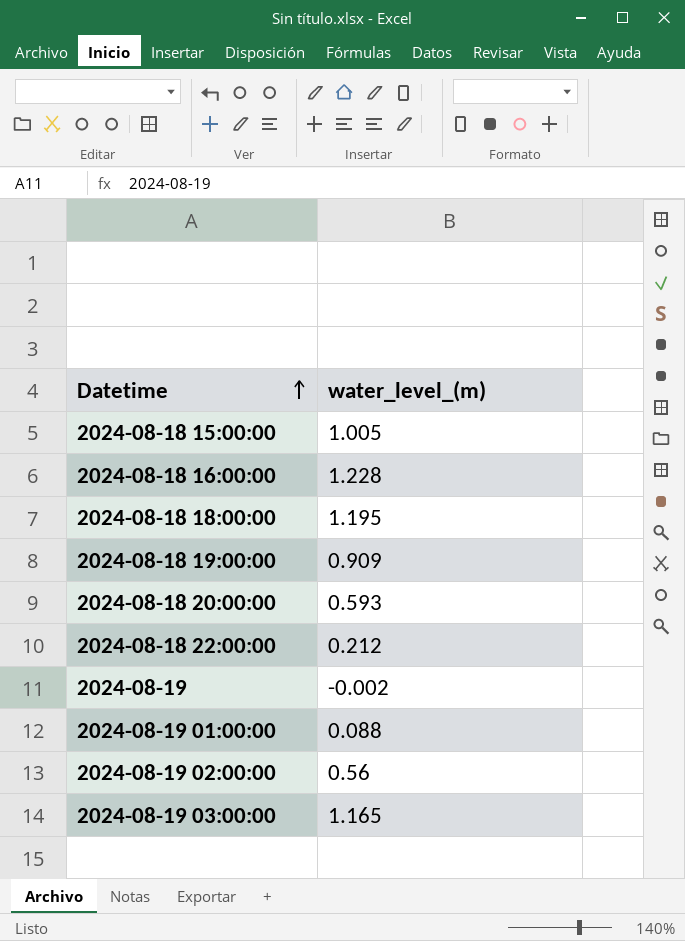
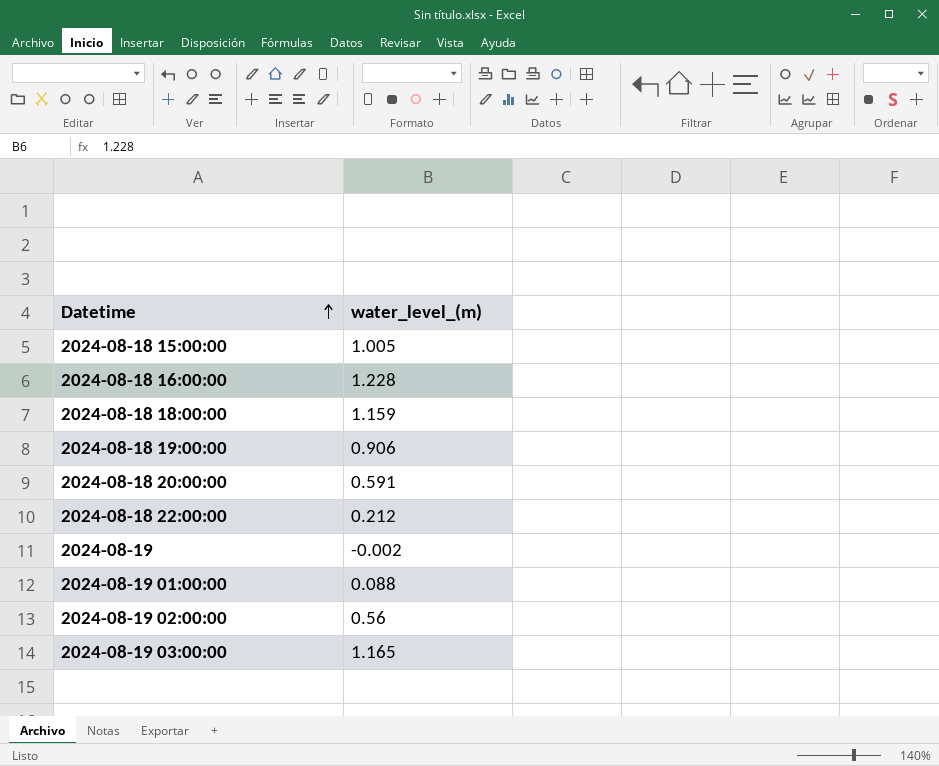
2024-08-18 18:00:00 | water_level_(m): 1.195 -> 1.159
2024-08-18 19:00:00 | water_level_(m): 0.909 -> 0.906
2024-08-18 20:00:00 | water_level_(m): 0.593 -> 0.591

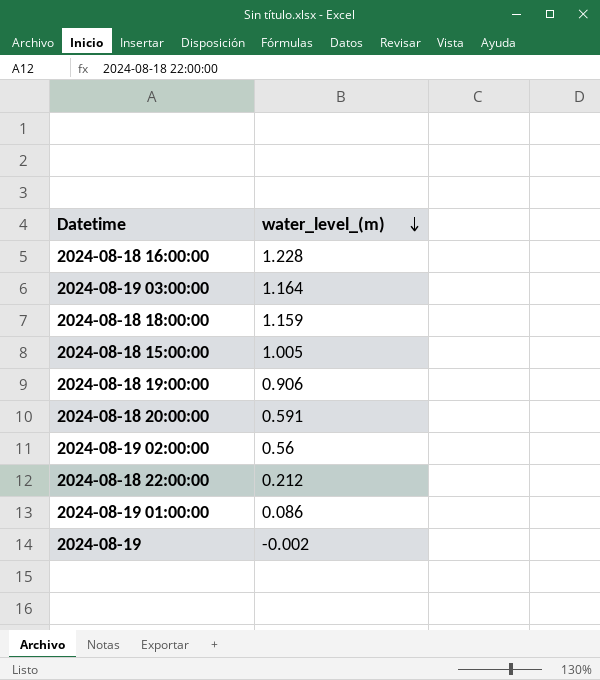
row order: Datetime ascending -> water_level_(m) descending
2024-08-19 03:00:00 | water_level_(m): 1.165 -> 1.164
2024-08-19 01:00:00 | water_level_(m): 0.088 -> 0.086

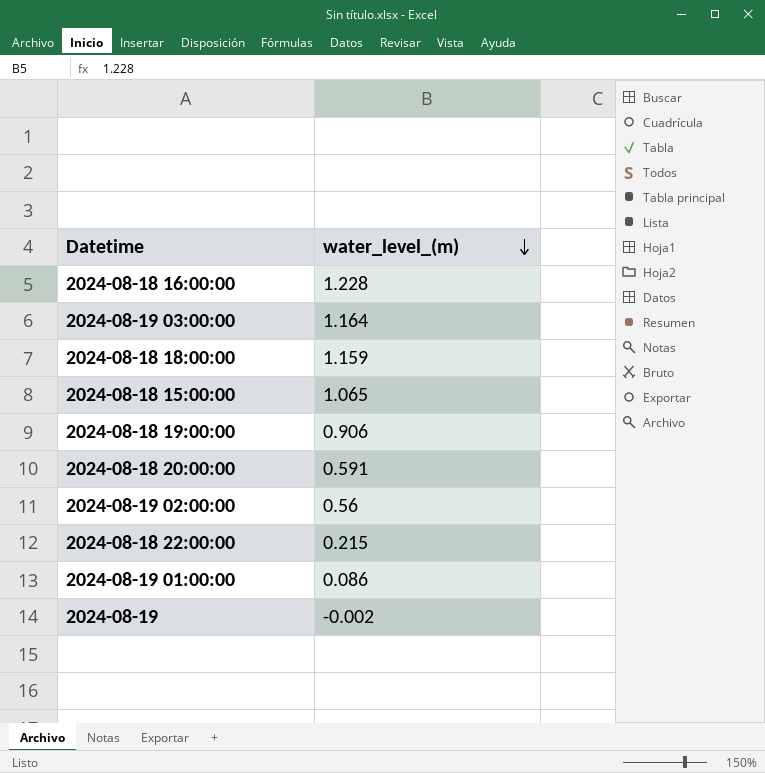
2024-08-18 15:00:00 | water_level_(m): 1.005 -> 1.065
2024-08-18 22:00:00 | water_level_(m): 0.212 -> 0.215

